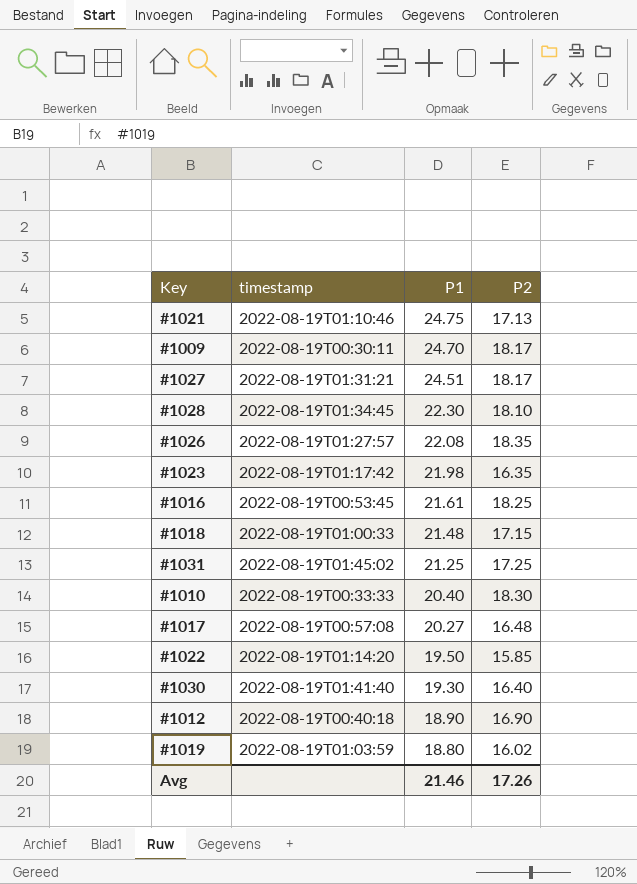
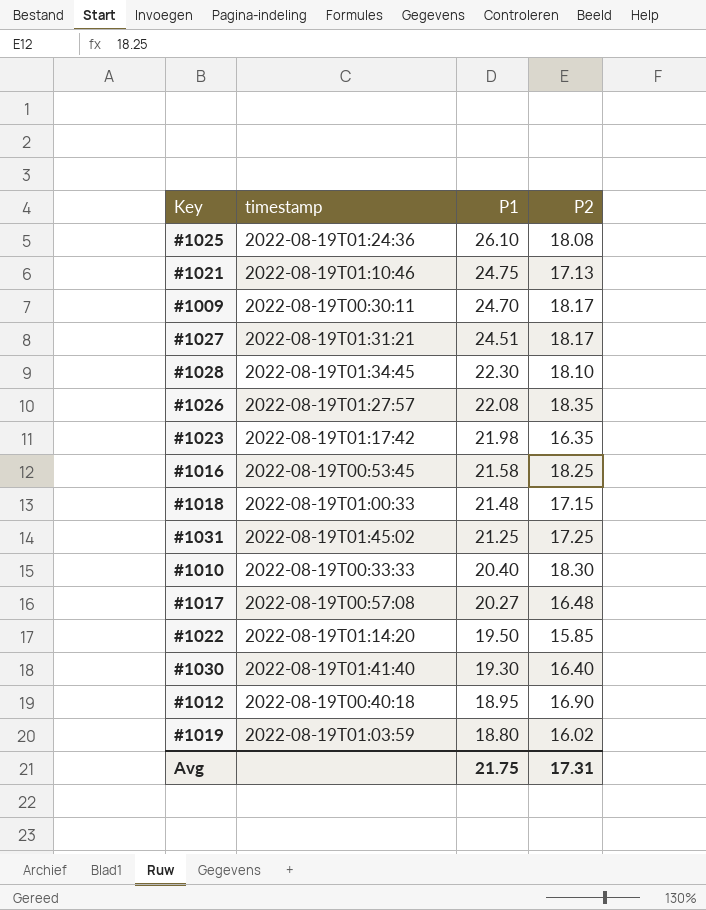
row #1025: none -> 2022-08-19T01:24:36 | 26.10 | 18.08
#1016 | P1: 21.61 -> 21.58
#1012 | P1: 18.90 -> 18.95
Avg | P1: 21.46 -> 21.75
Avg | P2: 17.26 -> 17.31

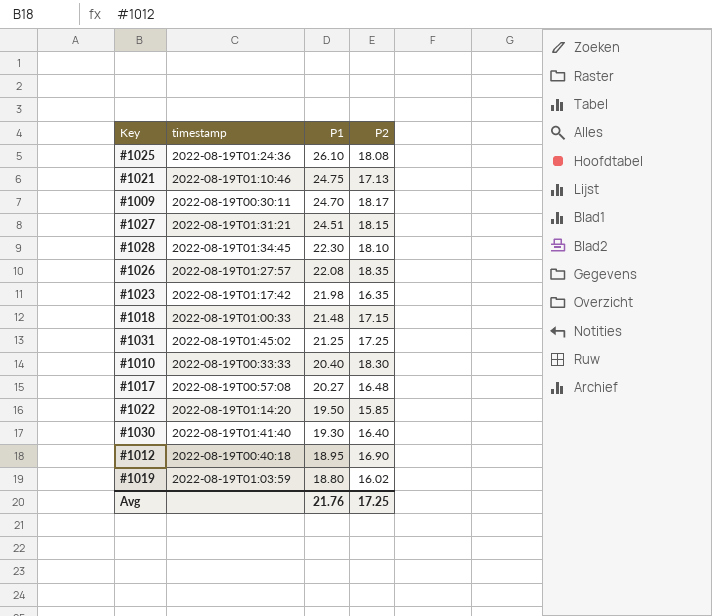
row #1016: 2022-08-19T00:53:45 | 21.58 | 18.25 -> none
#1027 | P2: 18.17 -> 18.15
Avg | P1: 21.75 -> 21.76
Avg | P2: 17.31 -> 17.25

